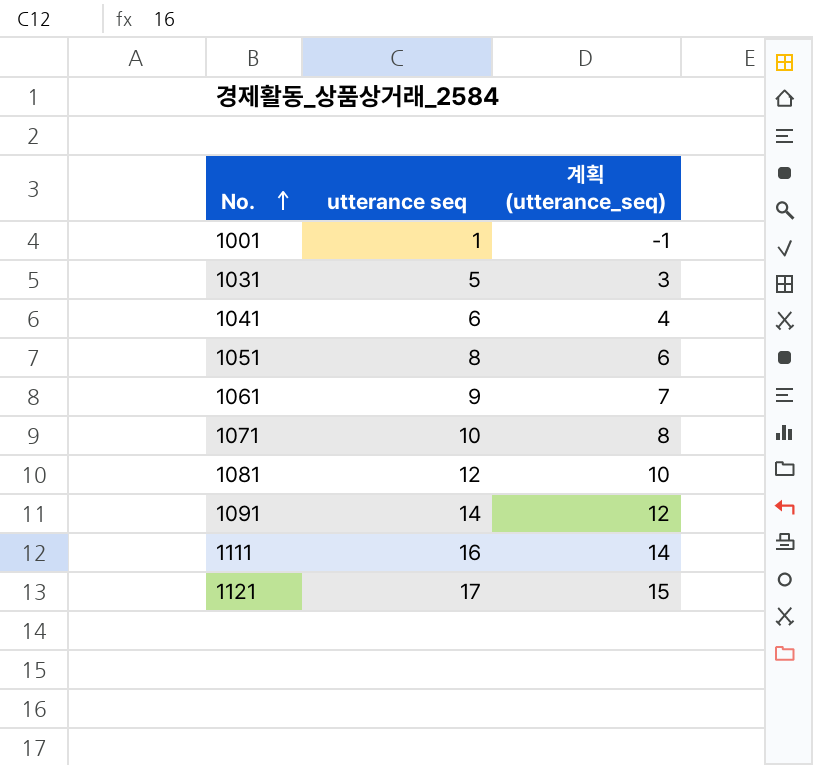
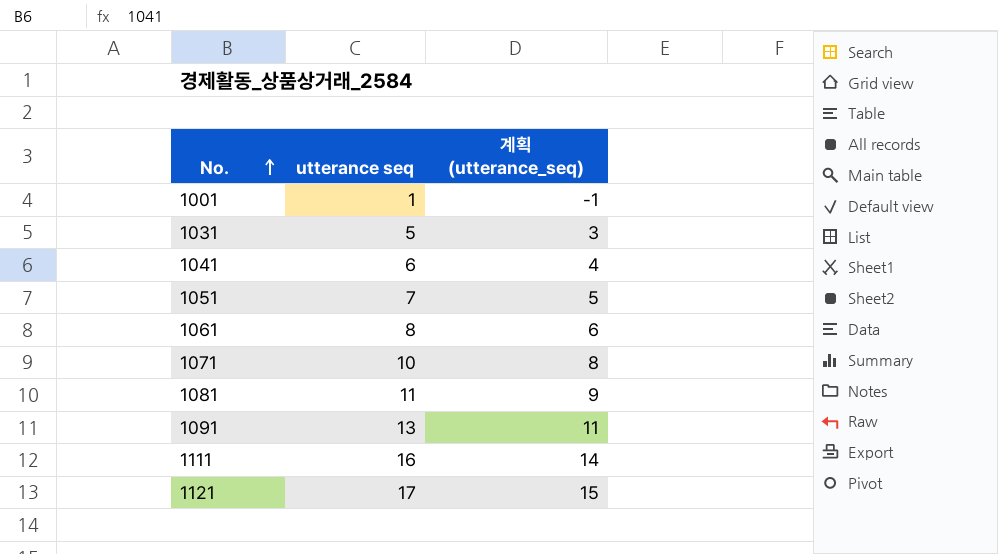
1051 | utterance seq: 8 -> 7
1051 | 계획 (utterance_seq): 6 -> 5
1061 | utterance seq: 9 -> 8
1061 | 계획 (utterance_seq): 7 -> 6
1081 | utterance seq: 12 -> 11
1081 | 계획 (utterance_seq): 10 -> 9
1091 | utterance seq: 14 -> 13
1091 | 계획 (utterance_seq): 12 -> 11

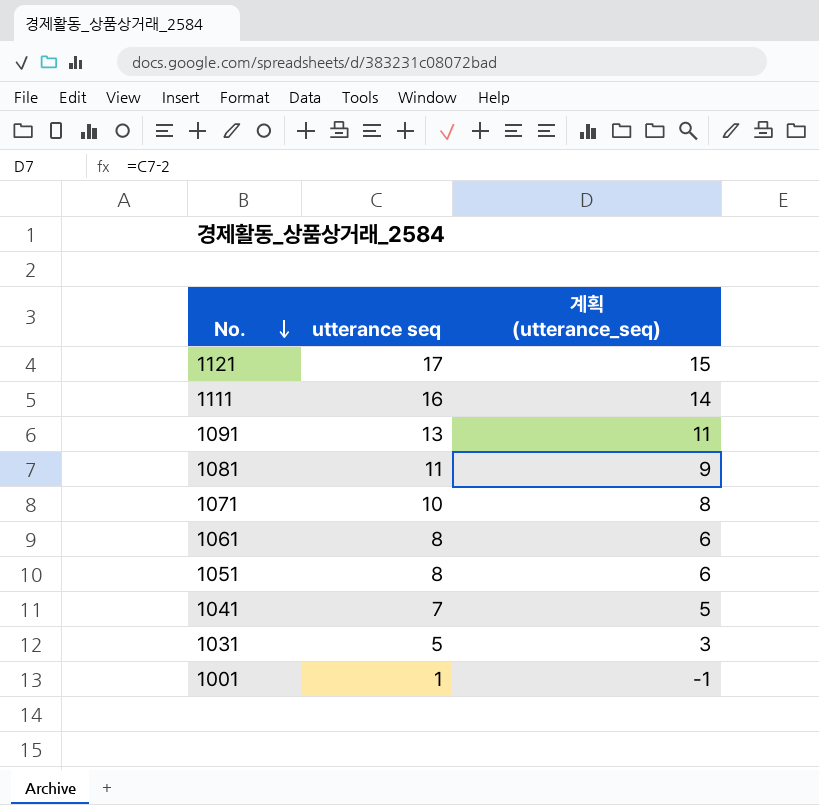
row order: No. ascending -> No. descending
1051 | utterance seq: 7 -> 8
1051 | 계획 (utterance_seq): 5 -> 6
1041 | utterance seq: 6 -> 7
1041 | 계획 (utterance_seq): 4 -> 5

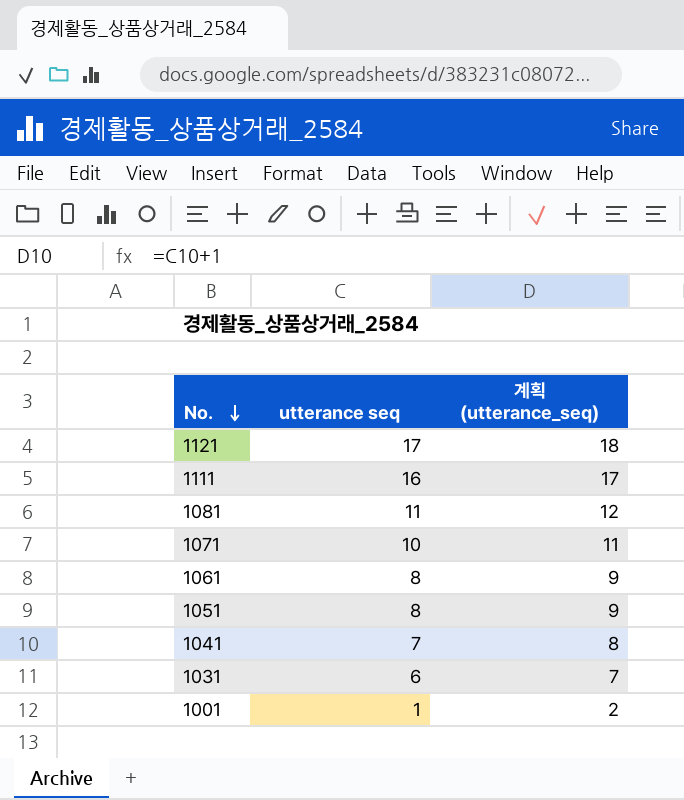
column 계획 (utterance_seq) | formula: [utterance seq] - 2 -> [utterance seq] + 1
row 1091: 13 | 11 -> none
1031 | utterance seq: 5 -> 6

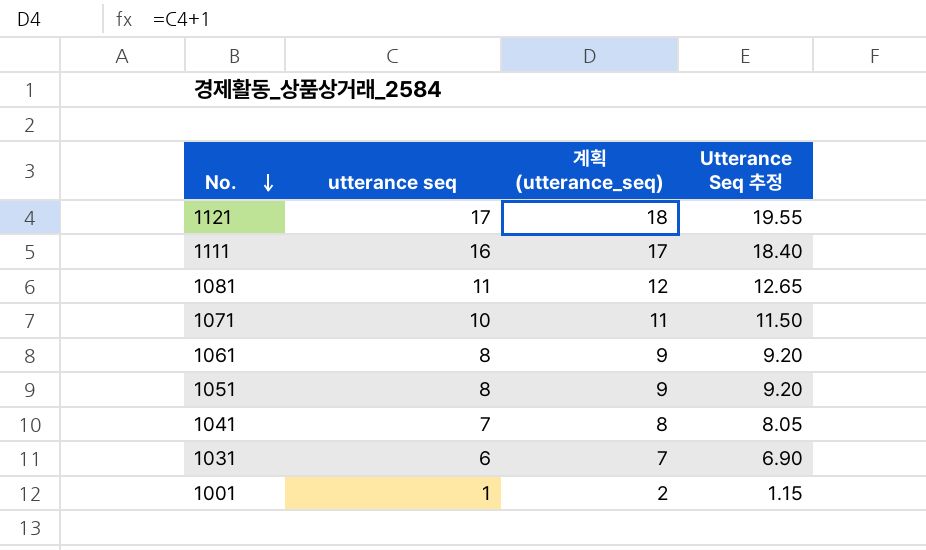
column Utterance Seq 추정 | formula: none -> [utterance seq] * 1.15

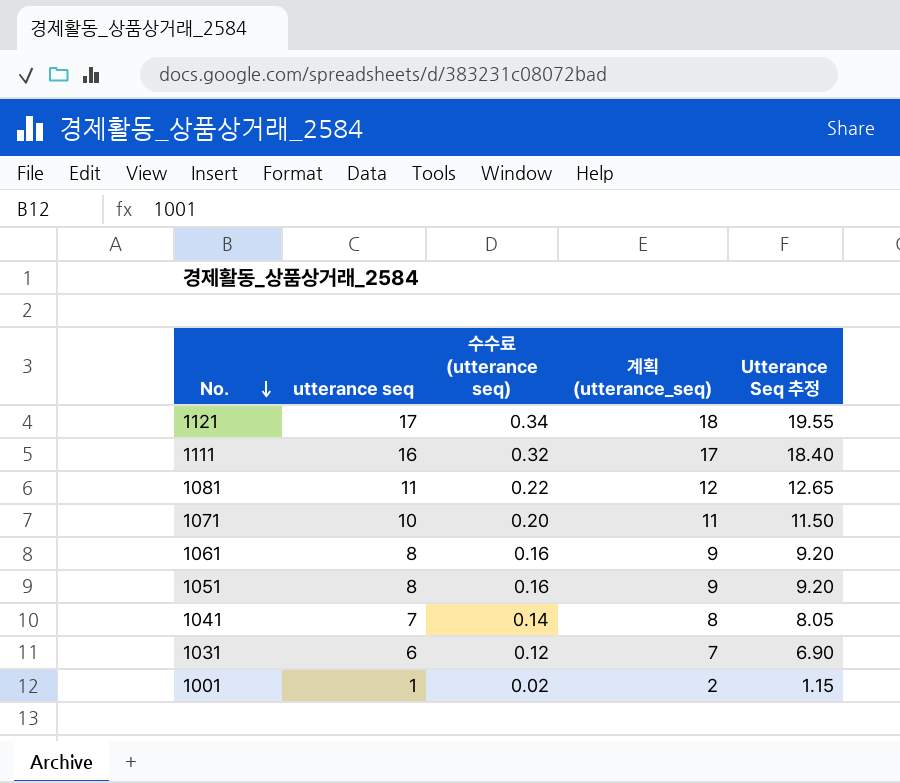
column 수수료 (utterance seq) | formula: none -> [utterance seq] * 0.02

